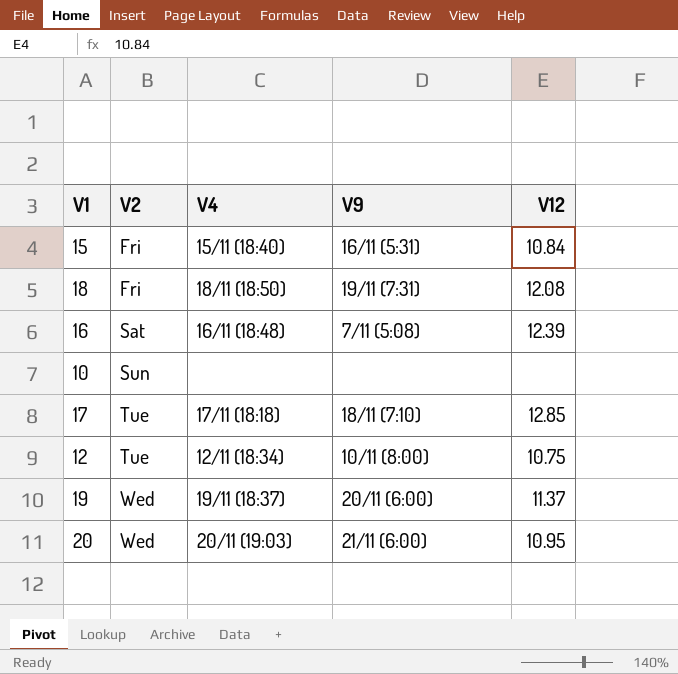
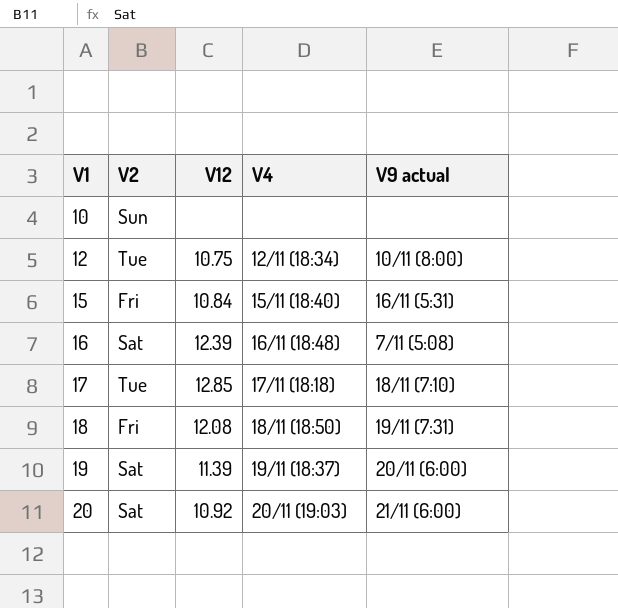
row order: V2 ascending -> V1 ascending
column V12 | position: 5 -> 3
column name: V9 -> V9 actual
19 | V2: Wed -> Sat
19 | V12: 11.37 -> 11.39
20 | V2: Wed -> Sat
20 | V12: 10.95 -> 10.92

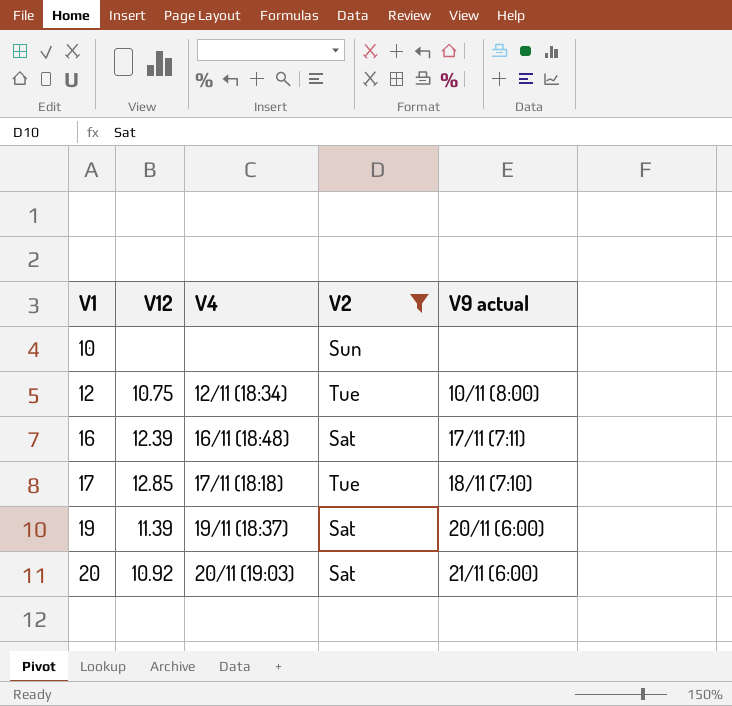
filter: none -> V2 != Fri
column V2 | position: 2 -> 4
16 | V9 actual: 7/11 (5:08) -> 17/11 (7:11)

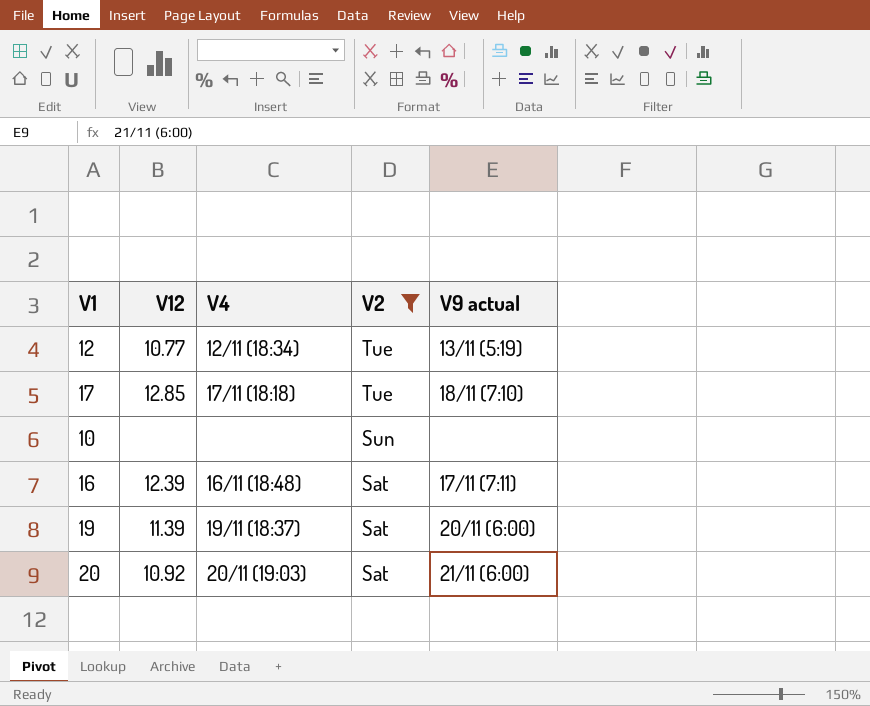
row order: V1 ascending -> V2 descending
12 | V12: 10.75 -> 10.77
12 | V9 actual: 10/11 (8:00) -> 13/11 (5:19)

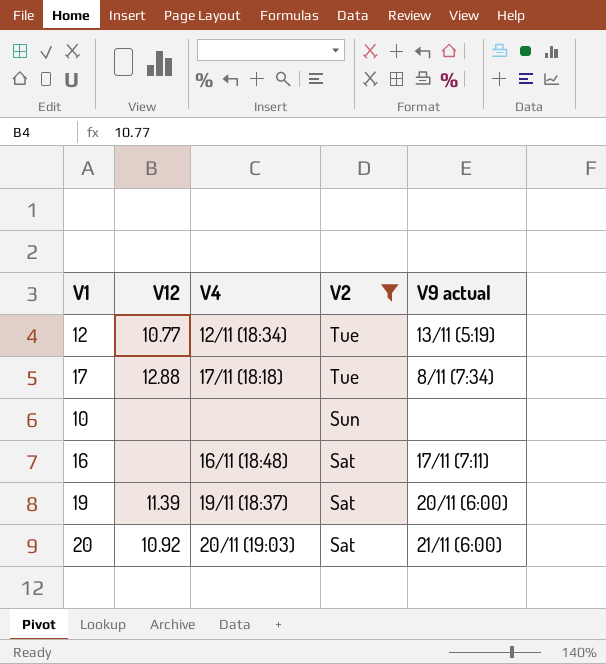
17 | V12: 12.85 -> 12.88
17 | V9 actual: 18/11 (7:10) -> 8/11 (7:34)
16 | V12: 12.39 -> none

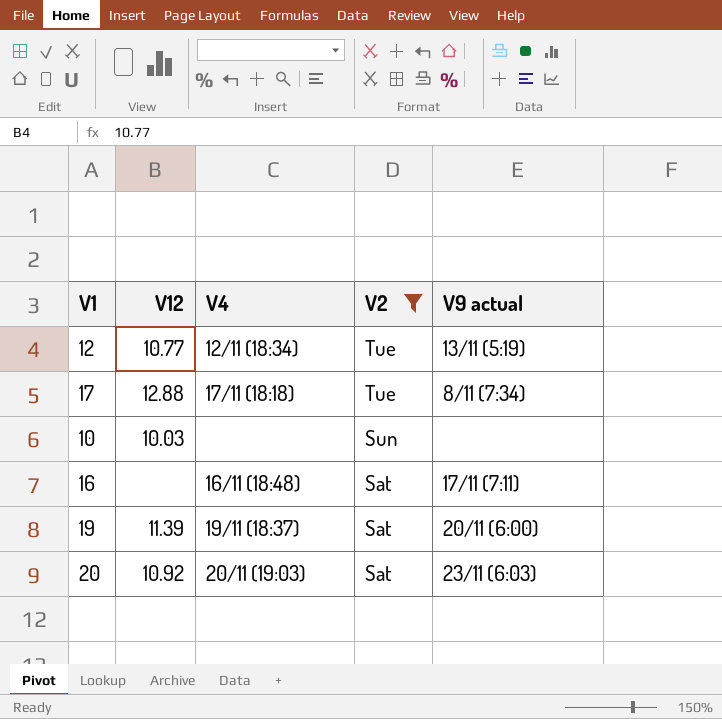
10 | V12: none -> 10.03
20 | V9 actual: 21/11 (6:00) -> 23/11 (6:03)

